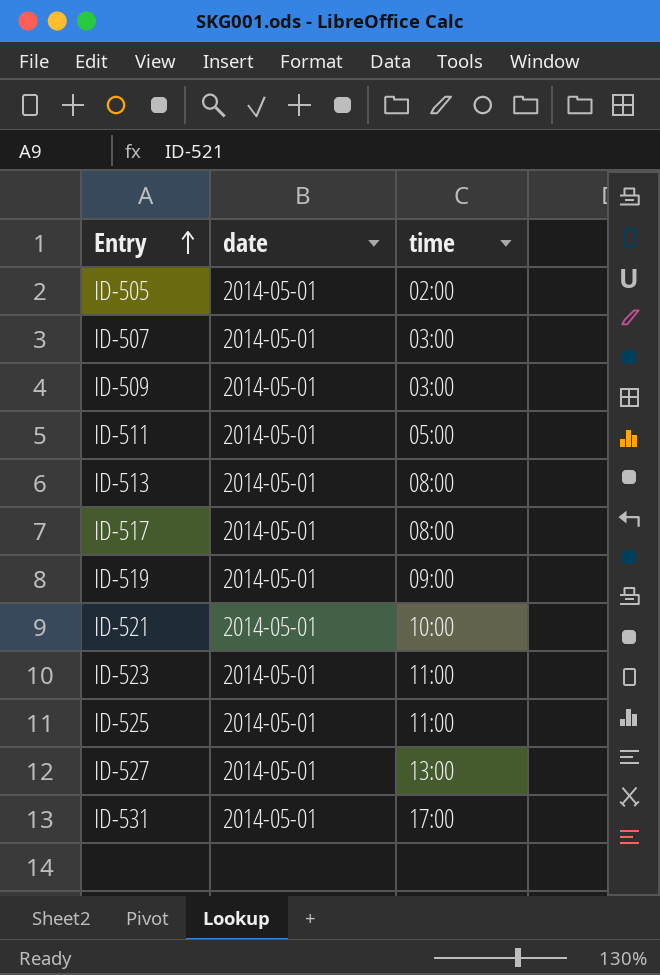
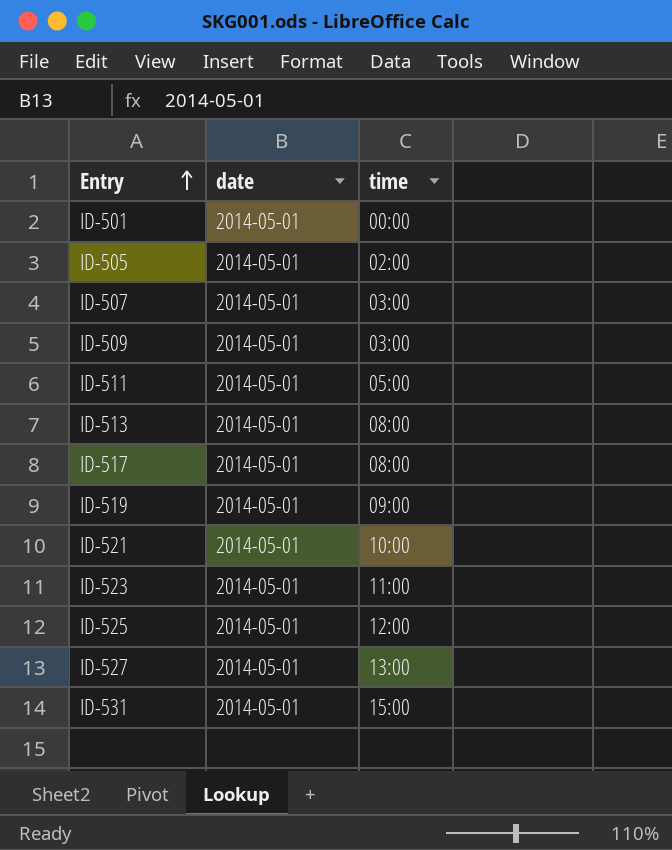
row ID-501: none -> 2014-05-01 | 00:00
ID-525 | time: 11:00 -> 12:00
ID-531 | time: 17:00 -> 15:00

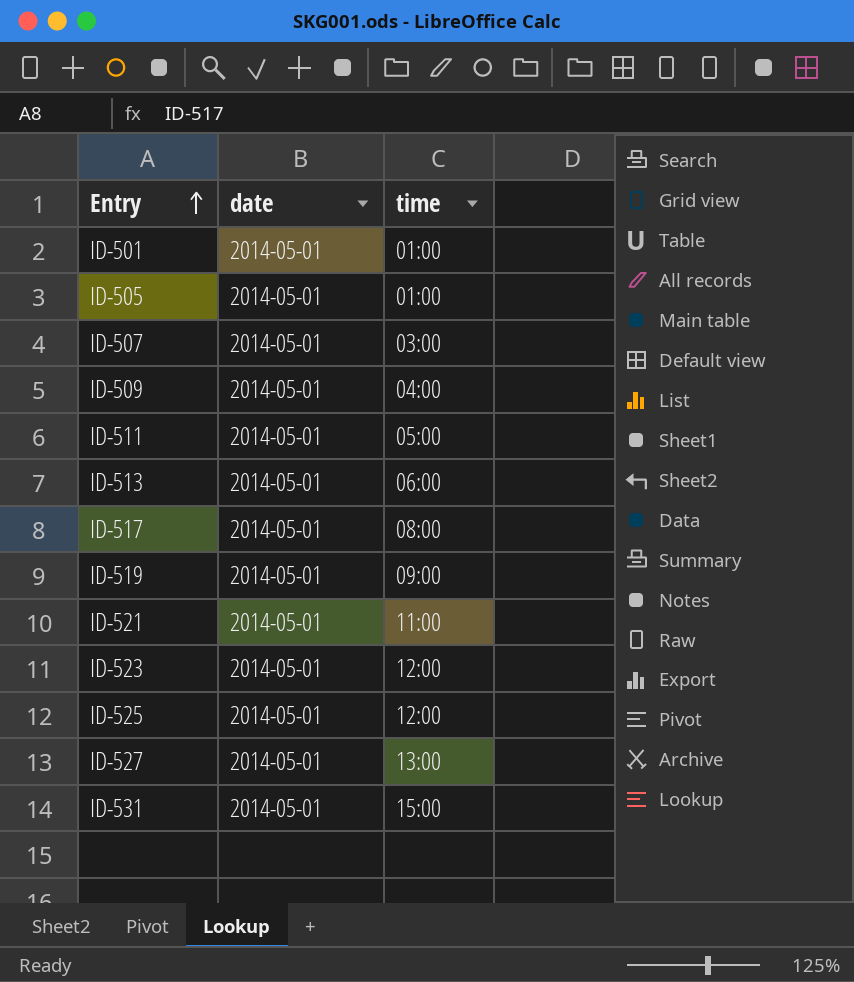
ID-501 | time: 00:00 -> 01:00
ID-505 | time: 02:00 -> 01:00
ID-509 | time: 03:00 -> 04:00
ID-513 | time: 08:00 -> 06:00
ID-521 | time: 10:00 -> 11:00
ID-523 | time: 11:00 -> 12:00

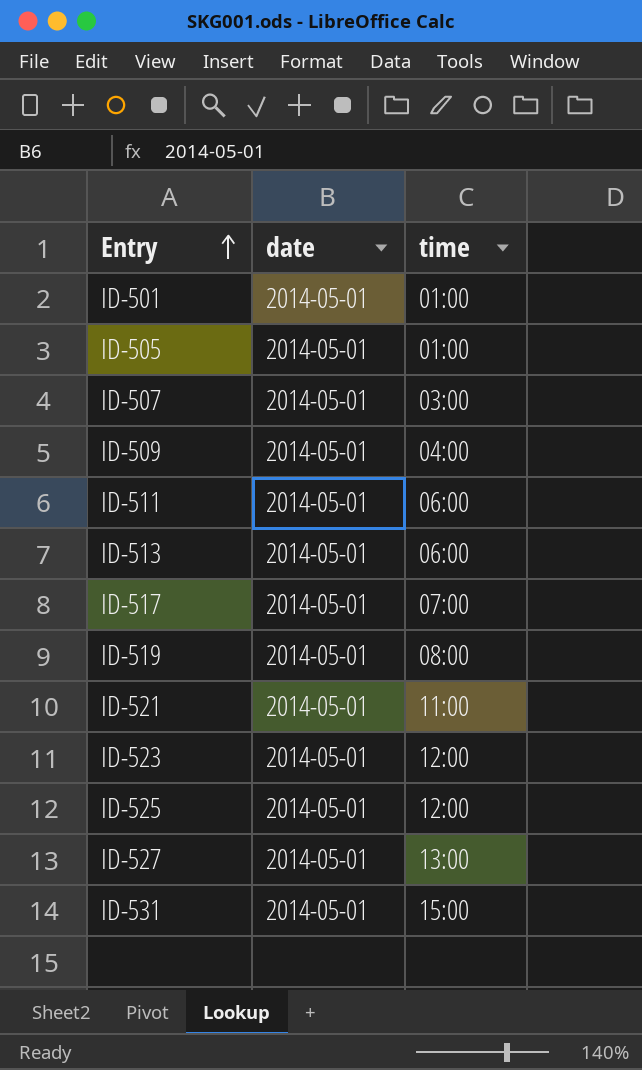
ID-511 | time: 05:00 -> 06:00
ID-517 | time: 08:00 -> 07:00
ID-519 | time: 09:00 -> 08:00

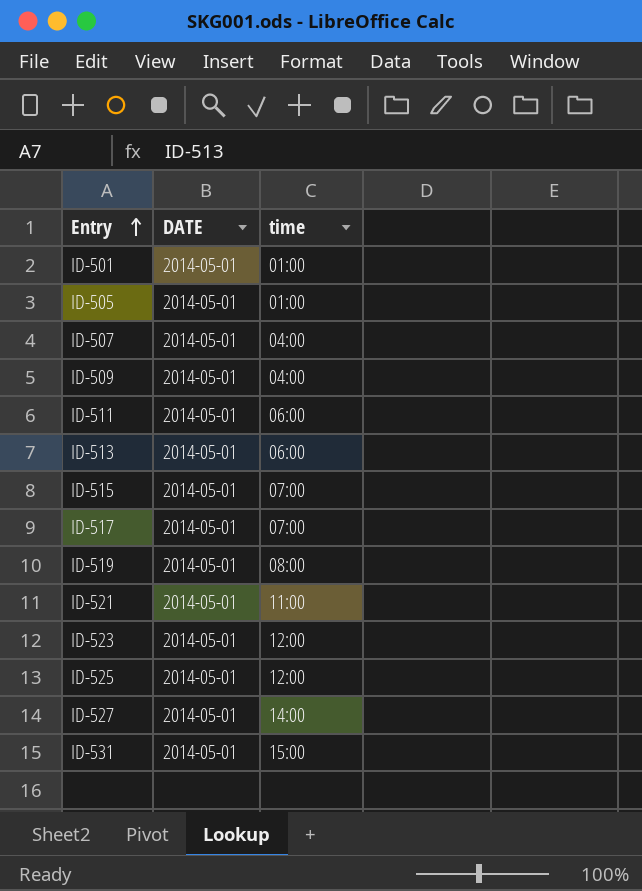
column name: date -> DATE
ID-507 | time: 03:00 -> 04:00
row ID-515: none -> 2014-05-01 | 07:00
ID-527 | time: 13:00 -> 14:00

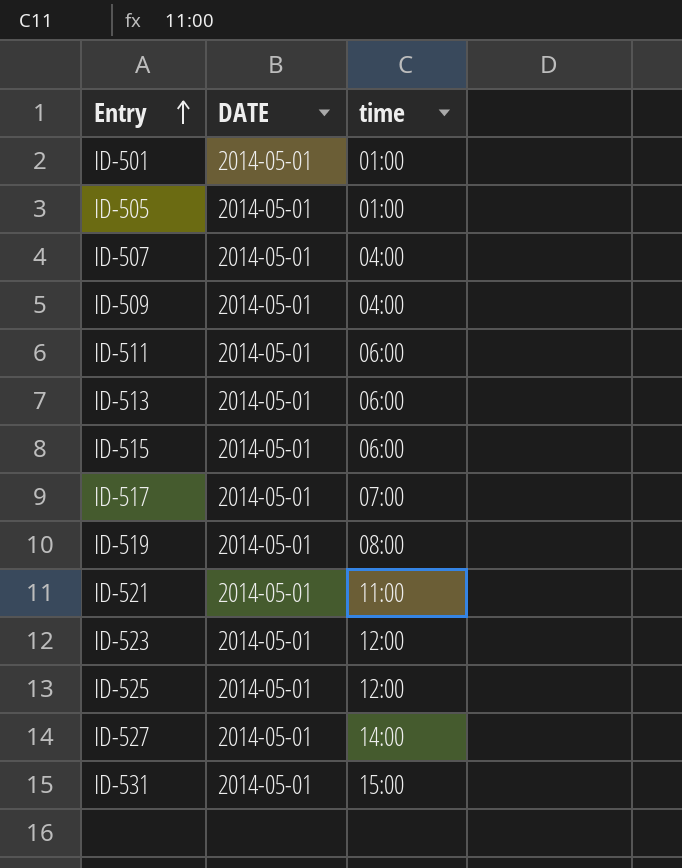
ID-515 | time: 07:00 -> 06:00

